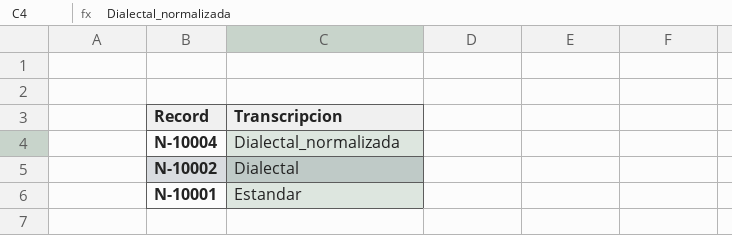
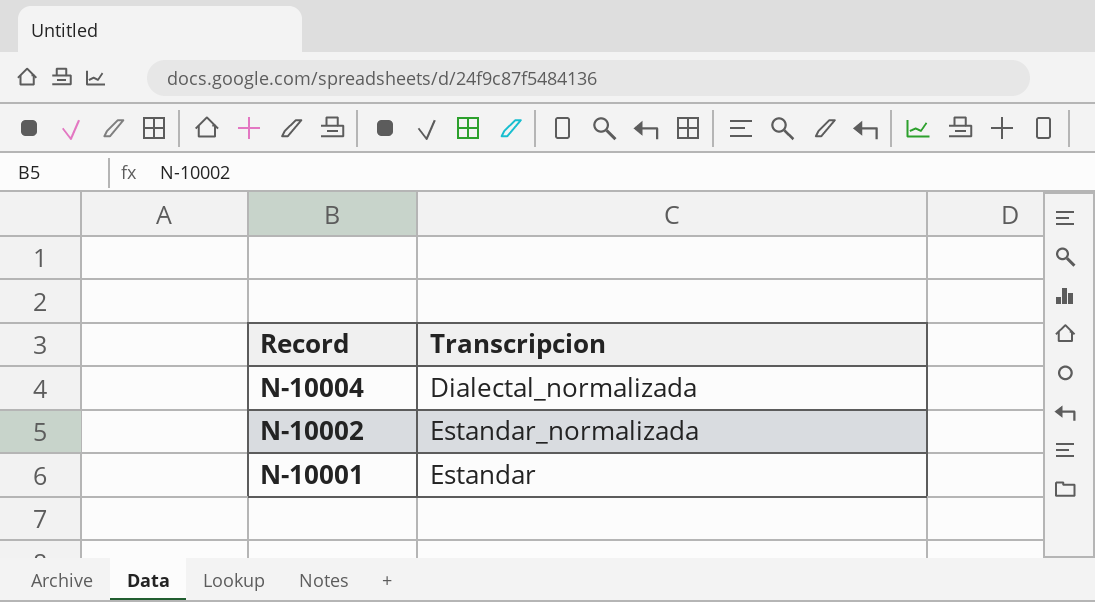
N-10002 | Transcripcion: Dialectal -> Estandar_normalizada

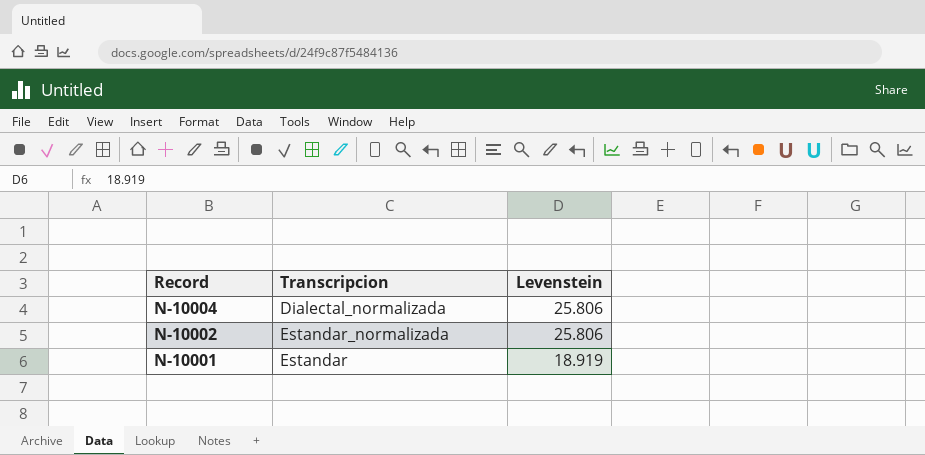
column Levenstein | position: none -> 3

